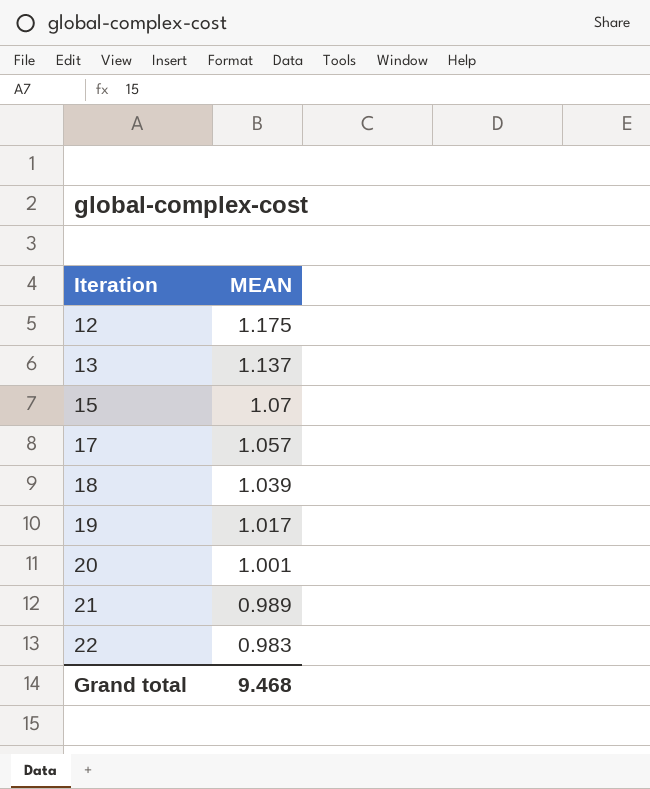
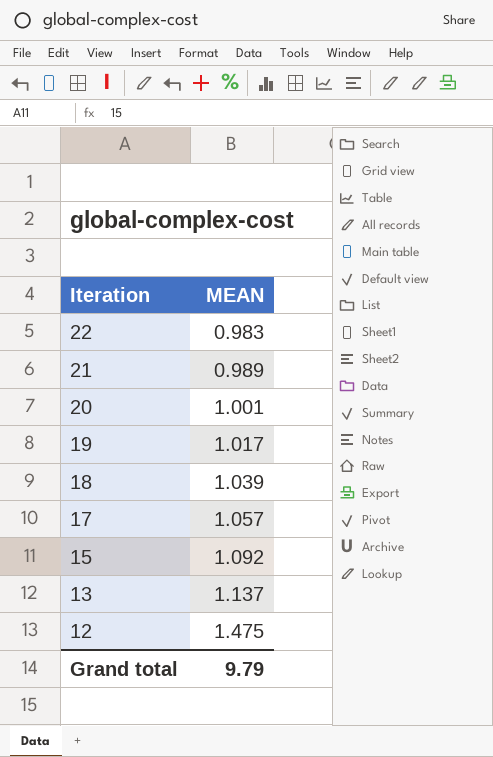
row order: Iteration ascending -> Iteration descending
15 | MEAN: 1.07 -> 1.092
12 | MEAN: 1.175 -> 1.475
Grand total | MEAN: 9.468 -> 9.79

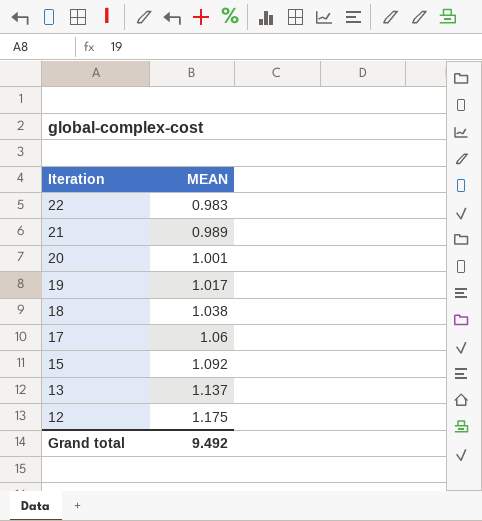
18 | MEAN: 1.039 -> 1.038
17 | MEAN: 1.057 -> 1.06
12 | MEAN: 1.475 -> 1.175
Grand total | MEAN: 9.79 -> 9.492

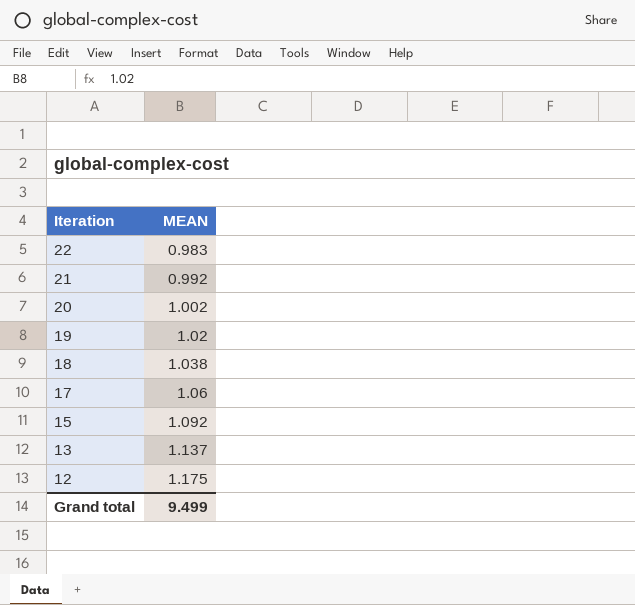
21 | MEAN: 0.989 -> 0.992
20 | MEAN: 1.001 -> 1.002
19 | MEAN: 1.017 -> 1.02
Grand total | MEAN: 9.492 -> 9.499

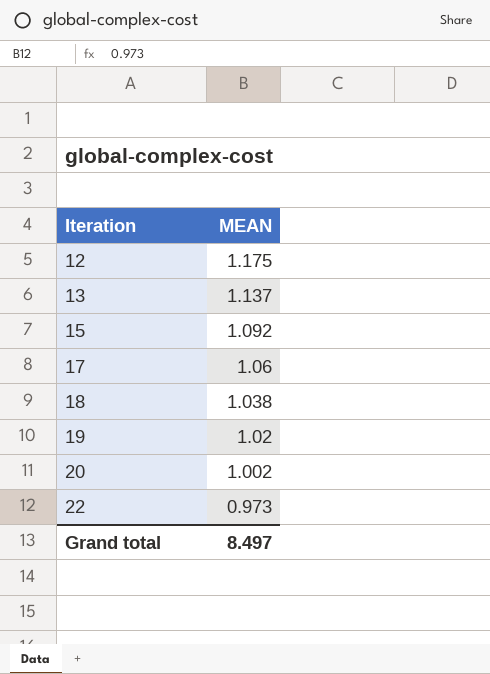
row order: Iteration descending -> Iteration ascending
row 21: 0.992 -> none
22 | MEAN: 0.983 -> 0.973
Grand total | MEAN: 9.499 -> 8.497

